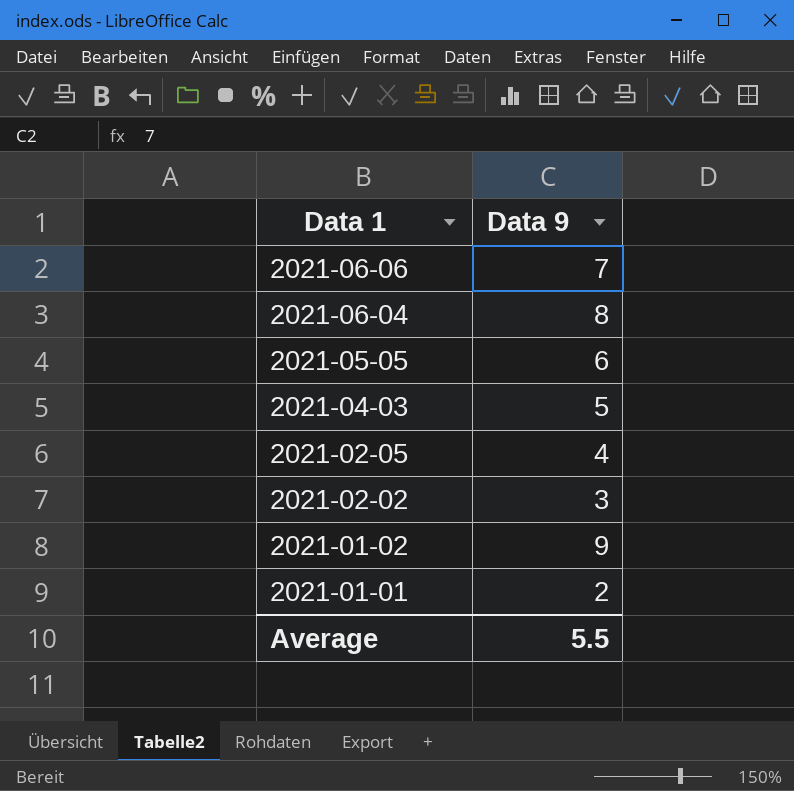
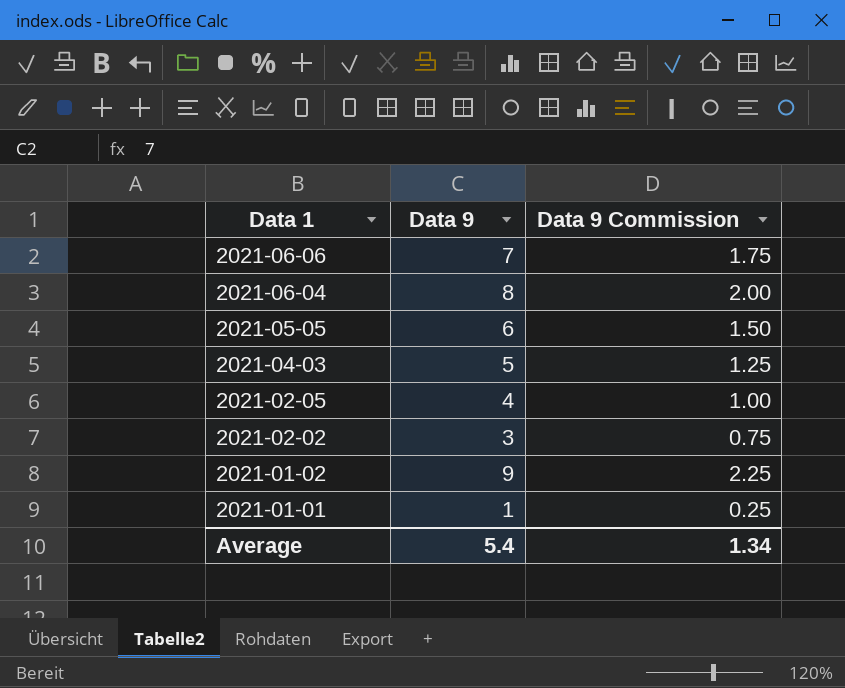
column Data 9 Commission | formula: none -> [Data 9] * 0.25
2021-01-01 | Data 9: 2 -> 1
Average | Data 9: 5.5 -> 5.4

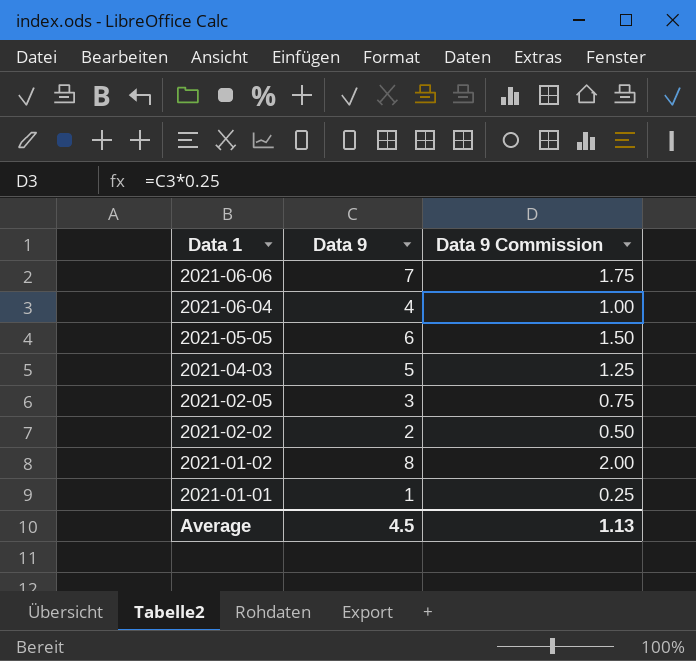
2021-06-04 | Data 9: 8 -> 4
2021-06-04 | Data 9 Commission: 2.00 -> 1.00
2021-02-05 | Data 9: 4 -> 3
2021-02-05 | Data 9 Commission: 1.00 -> 0.75
2021-02-02 | Data 9: 3 -> 2
2021-02-02 | Data 9 Commission: 0.75 -> 0.50
2021-01-02 | Data 9: 9 -> 8
2021-01-02 | Data 9 Commission: 2.25 -> 2.00
Average | Data 9: 5.4 -> 4.5
Average | Data 9 Commission: 1.34 -> 1.13

